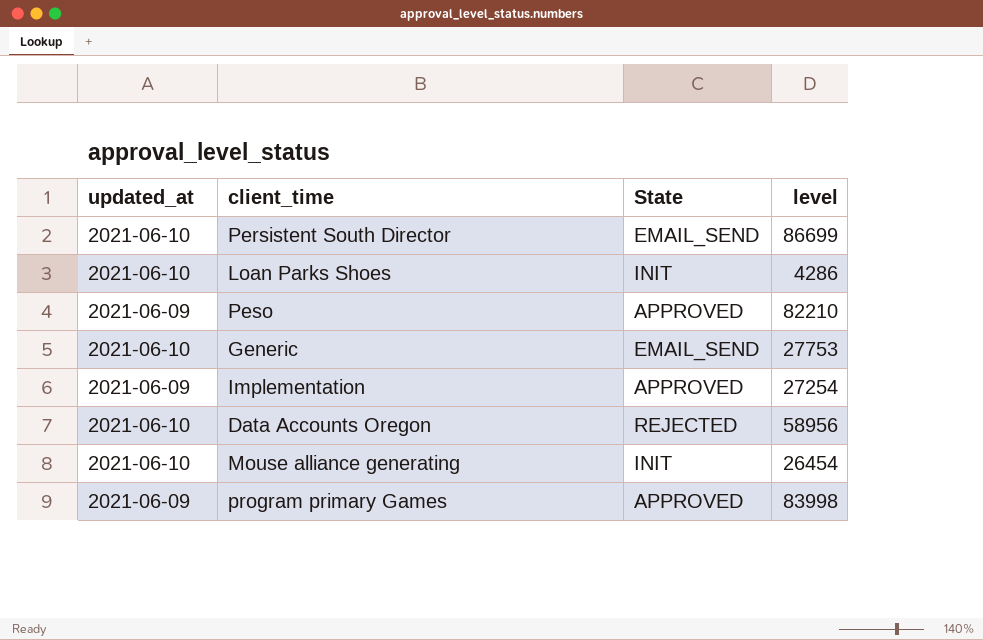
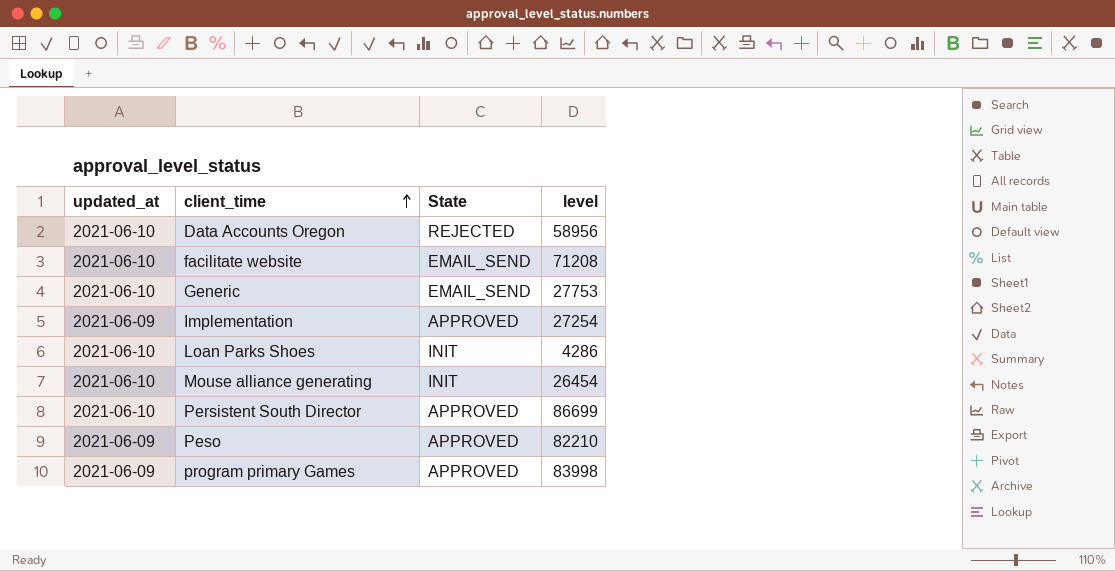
row order: none -> client_time ascending
row facilitate website: none -> 2021-06-10 | EMAIL_SEND | 71208
Persistent South Director | State: EMAIL_SEND -> APPROVED

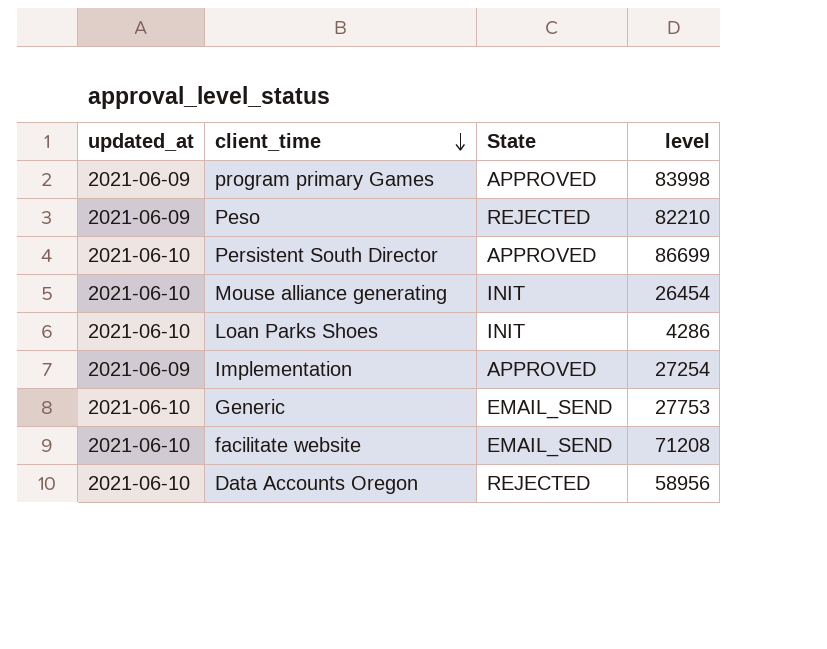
row order: client_time ascending -> client_time descending
Peso | State: APPROVED -> REJECTED

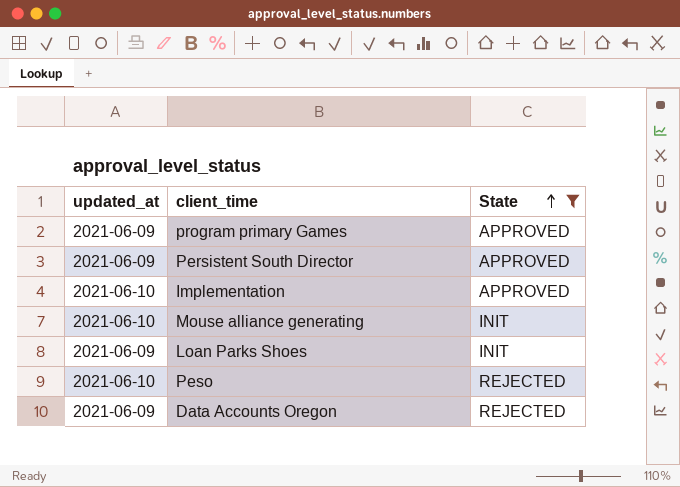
filter: none -> State != EMAIL_SEND
row order: client_time descending -> State ascending
column level | position: 4 -> none
Persistent South Director | updated_at: 2021-06-10 -> 2021-06-09
Implementation | updated_at: 2021-06-09 -> 2021-06-10
Loan Parks Shoes | updated_at: 2021-06-10 -> 2021-06-09
Peso | updated_at: 2021-06-09 -> 2021-06-10
Data Accounts Oregon | updated_at: 2021-06-10 -> 2021-06-09

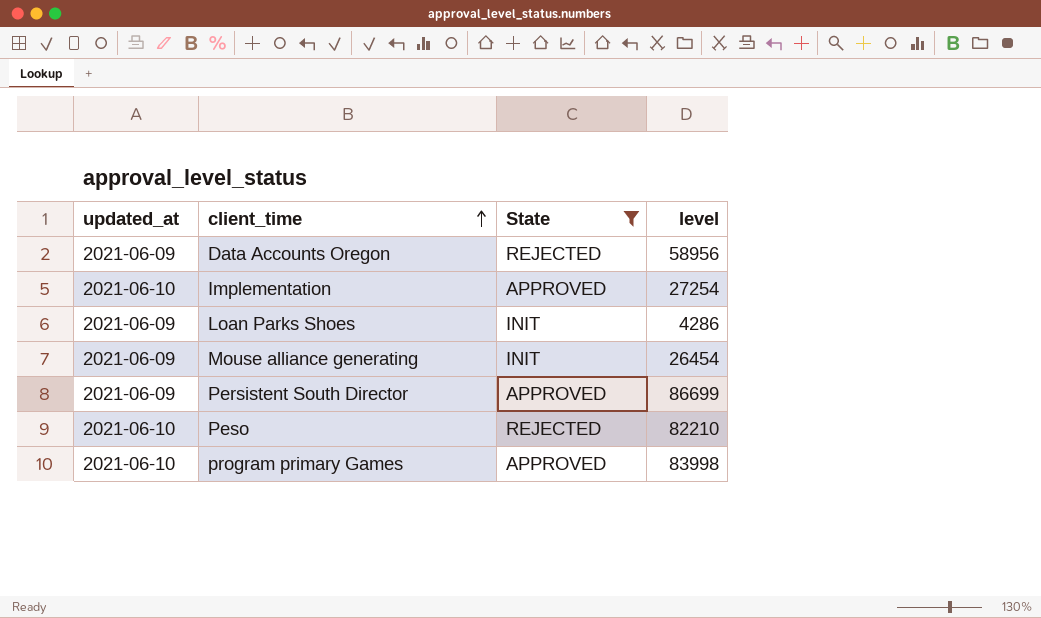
row order: State ascending -> client_time ascending
column level | position: none -> 4
Mouse alliance generating | updated_at: 2021-06-10 -> 2021-06-09
program primary Games | updated_at: 2021-06-09 -> 2021-06-10

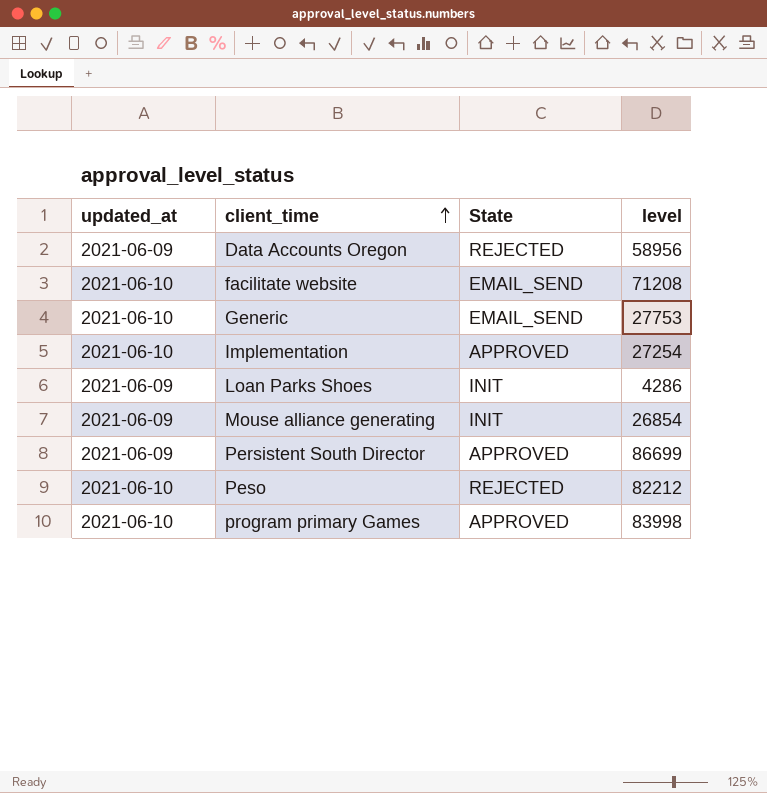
filter: State != EMAIL_SEND -> none
Mouse alliance generating | level: 26454 -> 26854
Peso | level: 82210 -> 82212

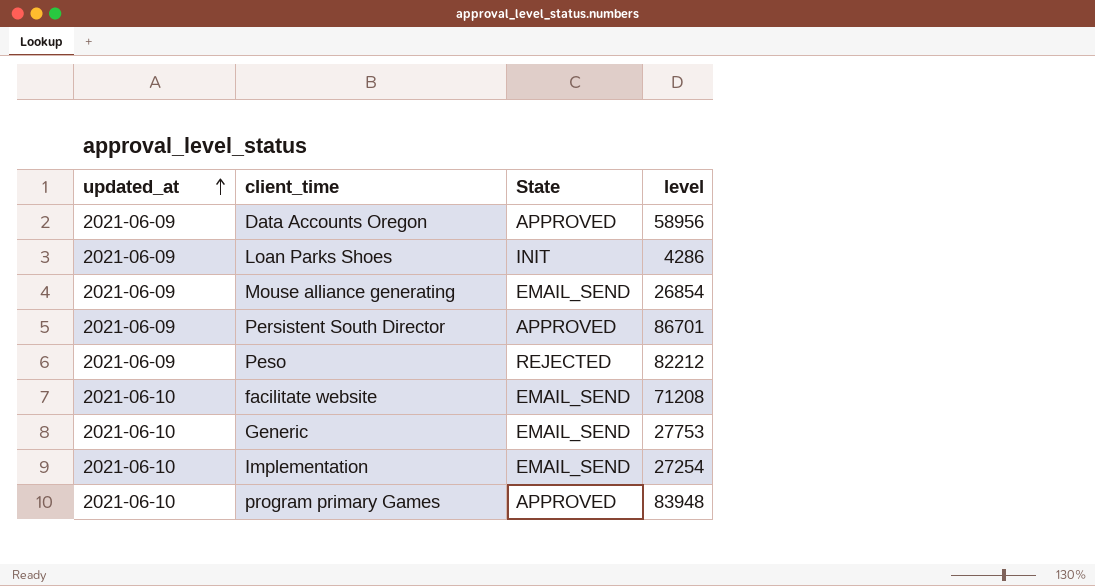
row order: client_time ascending -> updated_at ascending
Data Accounts Oregon | State: REJECTED -> APPROVED
Mouse alliance generating | State: INIT -> EMAIL_SEND
Persistent South Director | level: 86699 -> 86701
Peso | updated_at: 2021-06-10 -> 2021-06-09
Implementation | State: APPROVED -> EMAIL_SEND
program primary Games | level: 83998 -> 83948

